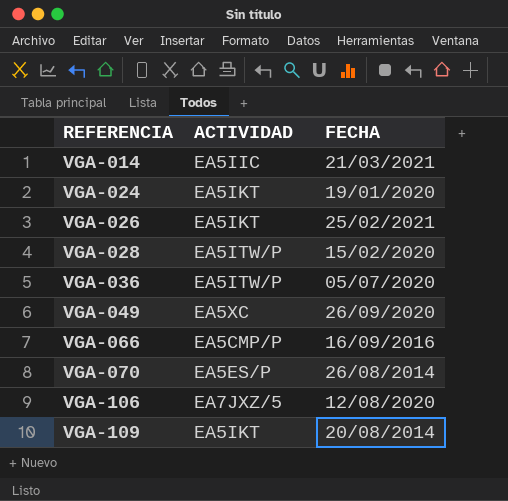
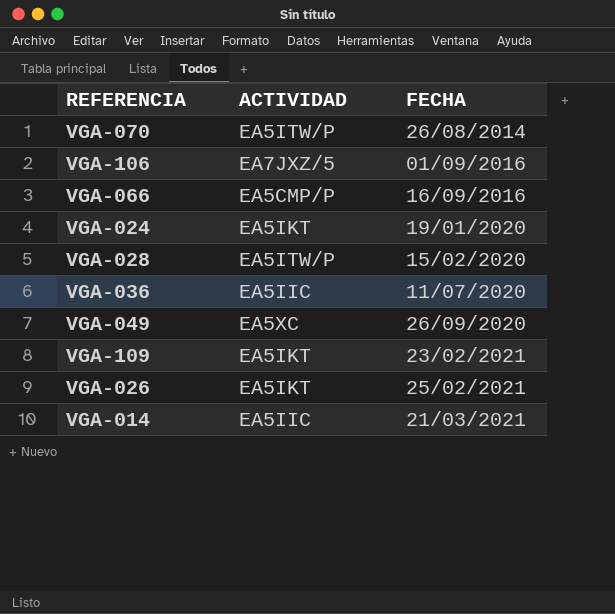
row order: REFERENCIA ascending -> FECHA ascending
VGA-070 | ACTIVIDAD: EA5ES/P -> EA5ITW/P
VGA-106 | FECHA: 12/08/2020 -> 01/09/2016
VGA-036 | ACTIVIDAD: EA5ITW/P -> EA5IIC
VGA-036 | FECHA: 05/07/2020 -> 11/07/2020
VGA-109 | FECHA: 20/08/2014 -> 23/02/2021

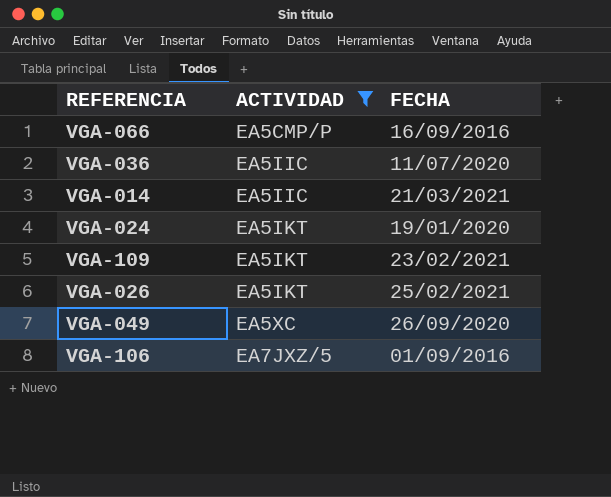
filter: none -> ACTIVIDAD != EA5ITW/P
row order: FECHA ascending -> ACTIVIDAD ascending

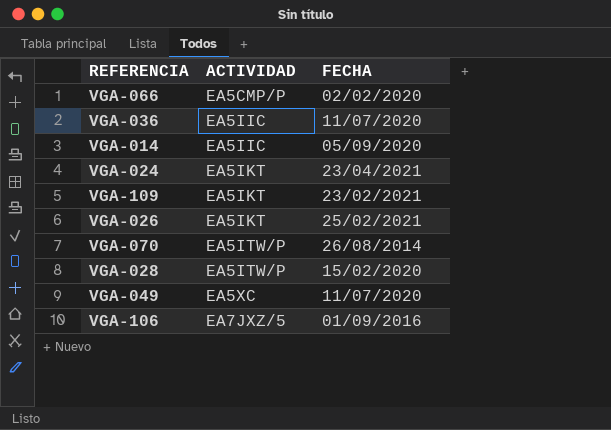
filter: ACTIVIDAD != EA5ITW/P -> none
VGA-066 | FECHA: 16/09/2016 -> 02/02/2020
VGA-014 | FECHA: 21/03/2021 -> 05/09/2020
VGA-024 | FECHA: 19/01/2020 -> 23/04/2021
VGA-049 | FECHA: 26/09/2020 -> 11/07/2020

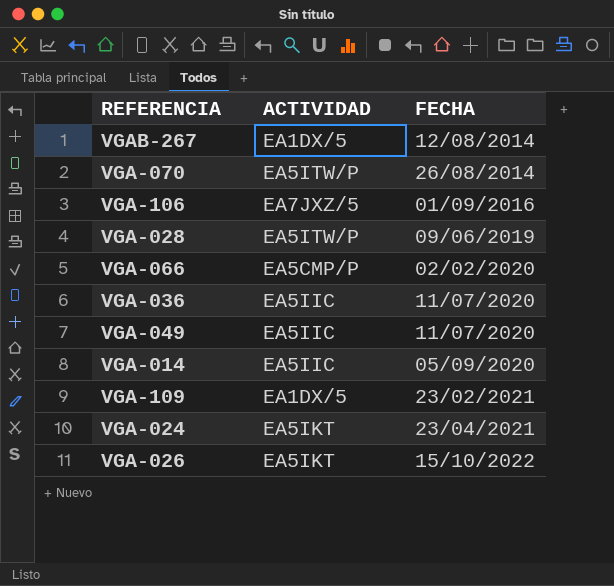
row order: ACTIVIDAD ascending -> FECHA ascending
row VGAB-267: none -> EA1DX/5 | 12/08/2014
VGA-028 | FECHA: 15/02/2020 -> 09/06/2019
VGA-049 | ACTIVIDAD: EA5XC -> EA5IIC
VGA-109 | ACTIVIDAD: EA5IKT -> EA1DX/5
VGA-026 | FECHA: 25/02/2021 -> 15/10/2022

